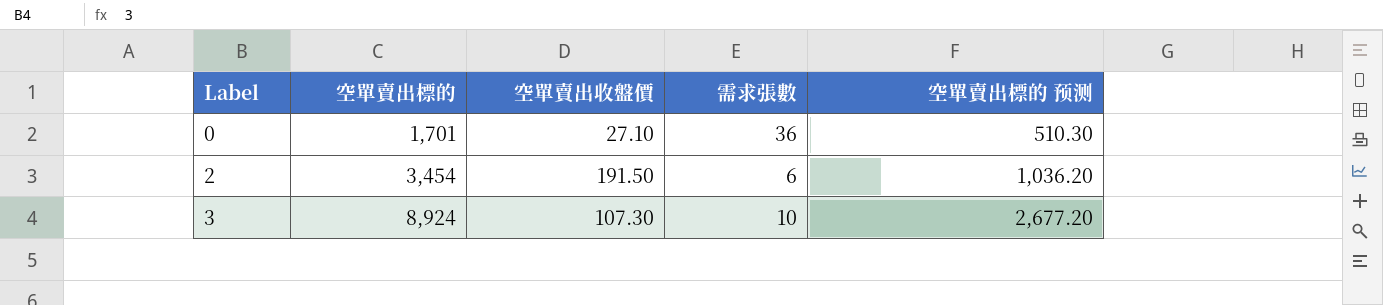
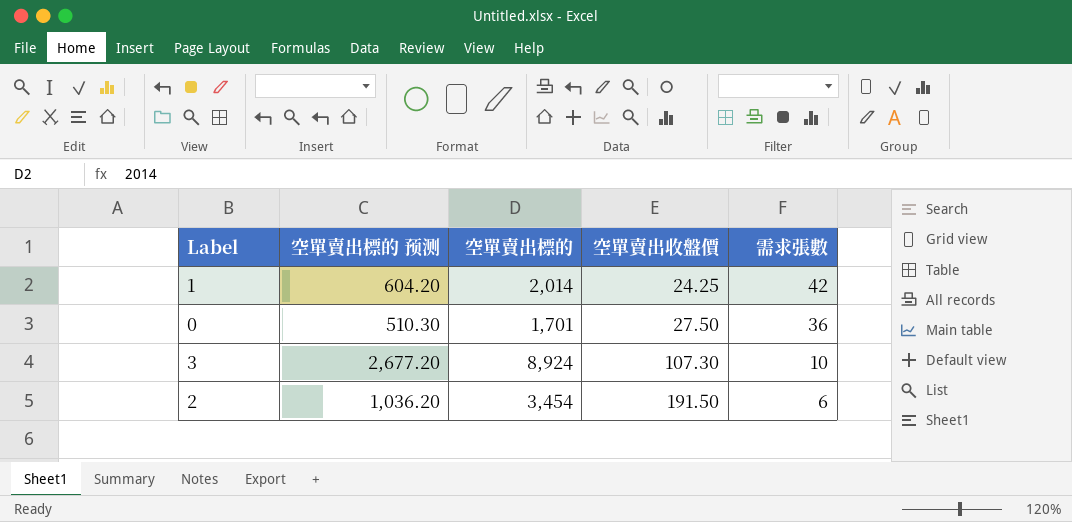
row order: Label ascending -> 空單賣出收盤價 ascending
column 空單賣出標的 预测 | position: 5 -> 2
row 1: none -> 604.20 | 2,014 | 24.25 | 42
0 | 空單賣出收盤價: 27.10 -> 27.50

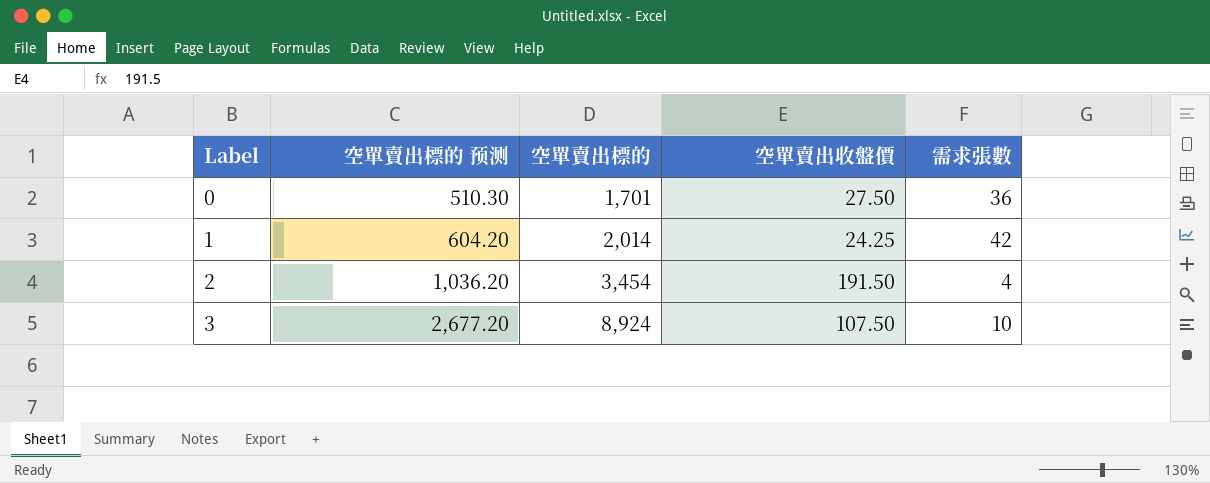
row order: 空單賣出收盤價 ascending -> Label ascending
2 | 需求張數: 6 -> 4
3 | 空單賣出收盤價: 107.30 -> 107.50

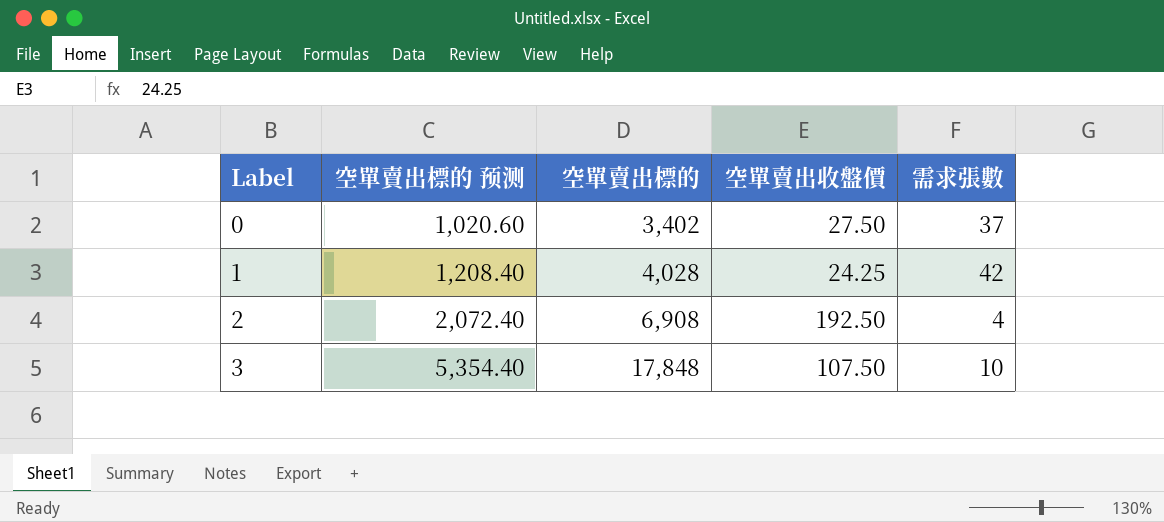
0 | 空單賣出標的 预测: 510.30 -> 1,020.60
0 | 空單賣出標的: 1,701 -> 3,402
0 | 需求張數: 36 -> 37
1 | 空單賣出標的 预测: 604.20 -> 1,208.40
1 | 空單賣出標的: 2,014 -> 4,028
2 | 空單賣出標的 预测: 1,036.20 -> 2,072.40
2 | 空單賣出標的: 3,454 -> 6,908
2 | 空單賣出收盤價: 191.50 -> 192.50
3 | 空單賣出標的 预测: 2,677.20 -> 5,354.40
3 | 空單賣出標的: 8,924 -> 17,848

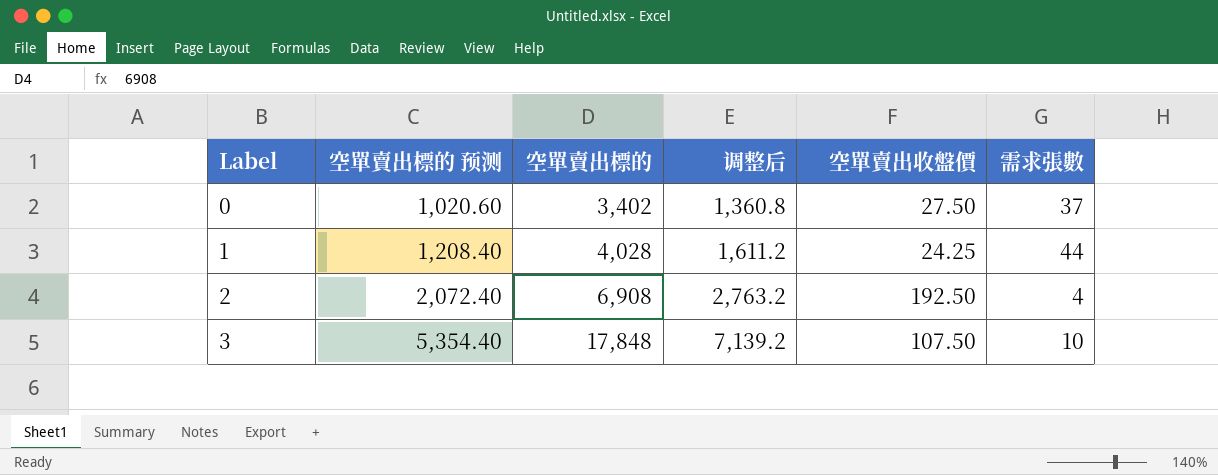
column 调整后 | formula: none -> [空單賣出標的] * 0.4
1 | 需求張數: 42 -> 44

